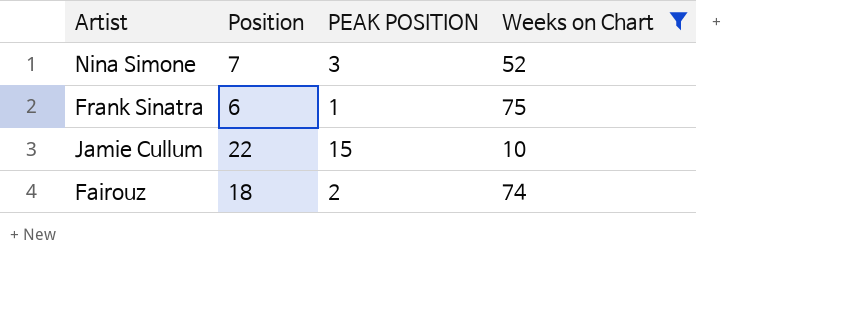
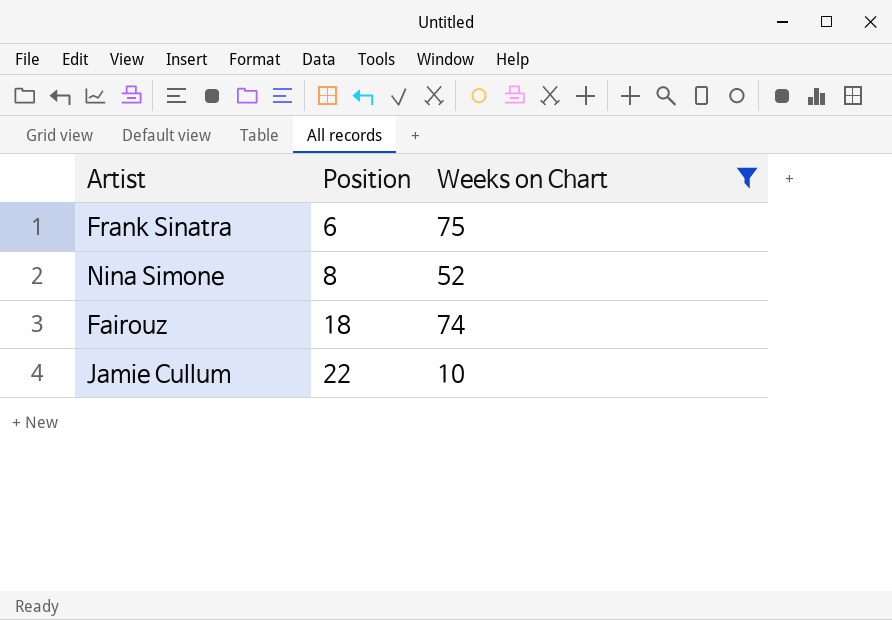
row order: none -> Position ascending
column PEAK POSITION | position: 3 -> none
Nina Simone | Position: 7 -> 8

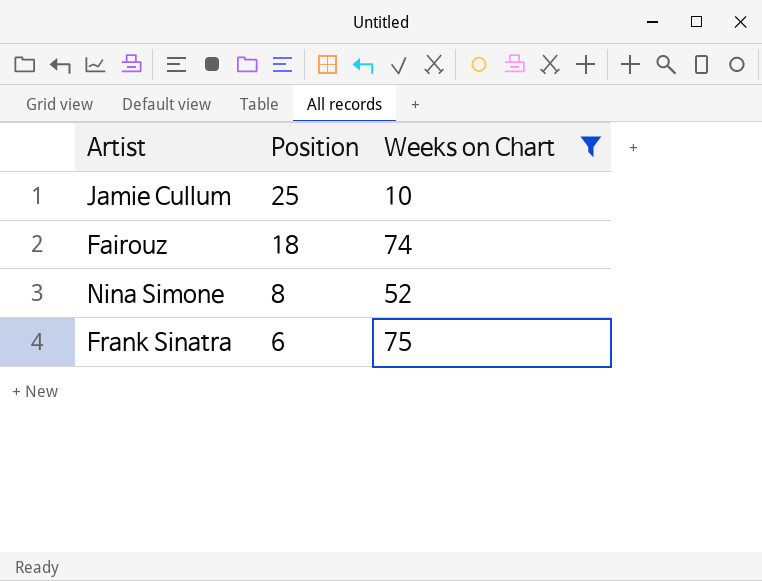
row order: Position ascending -> Position descending
Jamie Cullum | Position: 22 -> 25

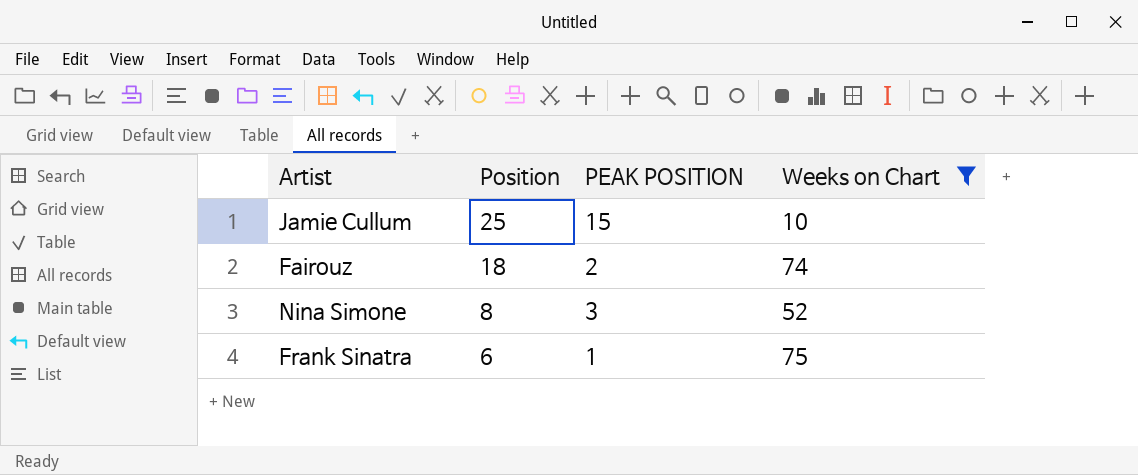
column PEAK POSITION | position: none -> 3

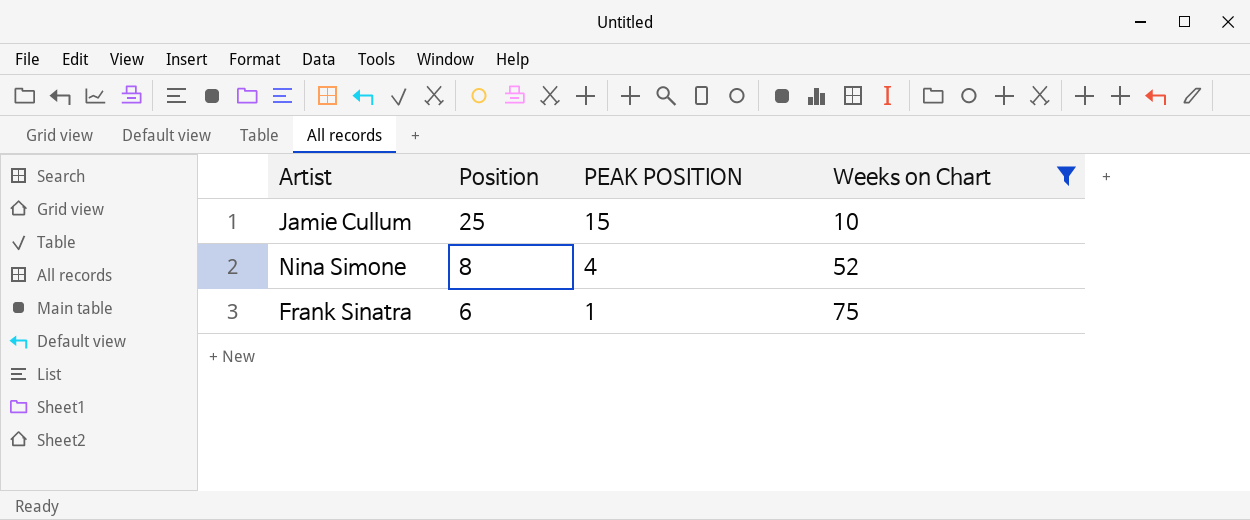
row Fairouz: 18 | 2 | 74 -> none
Nina Simone | PEAK POSITION: 3 -> 4

